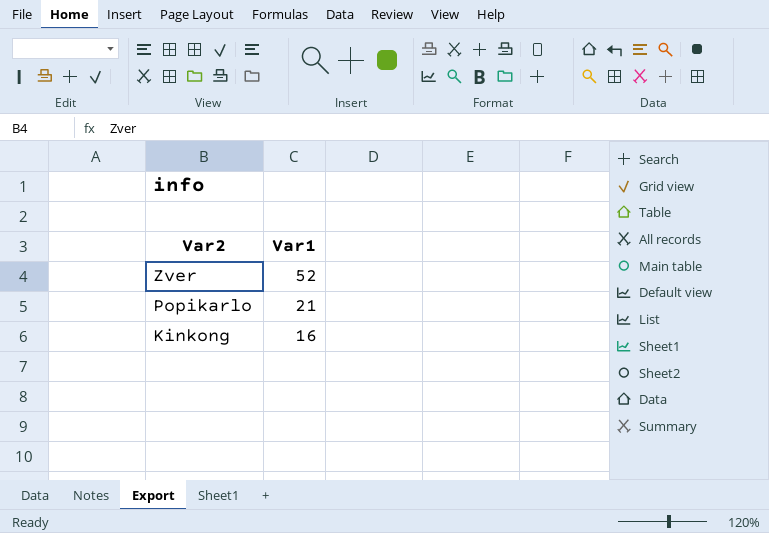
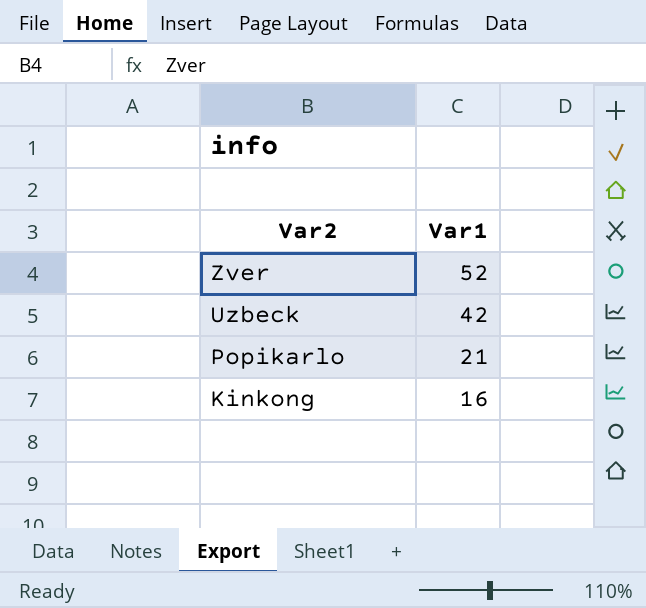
row Uzbeck: none -> 42

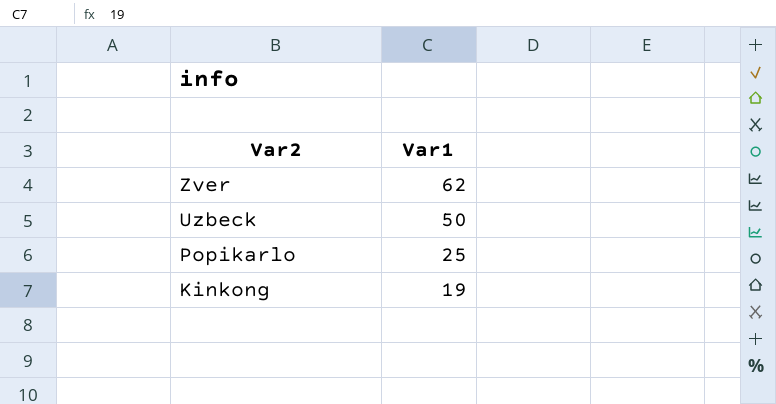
Zver | Var1: 52 -> 62
Uzbeck | Var1: 42 -> 50
Popikarlo | Var1: 21 -> 25
Kinkong | Var1: 16 -> 19

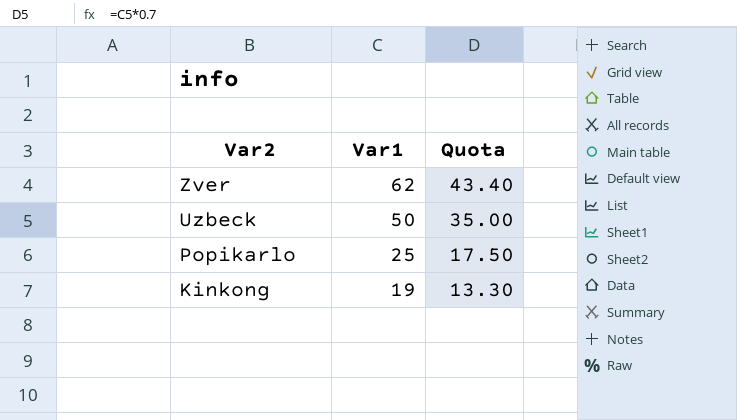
column Quota | formula: none -> [Var1] * 0.7

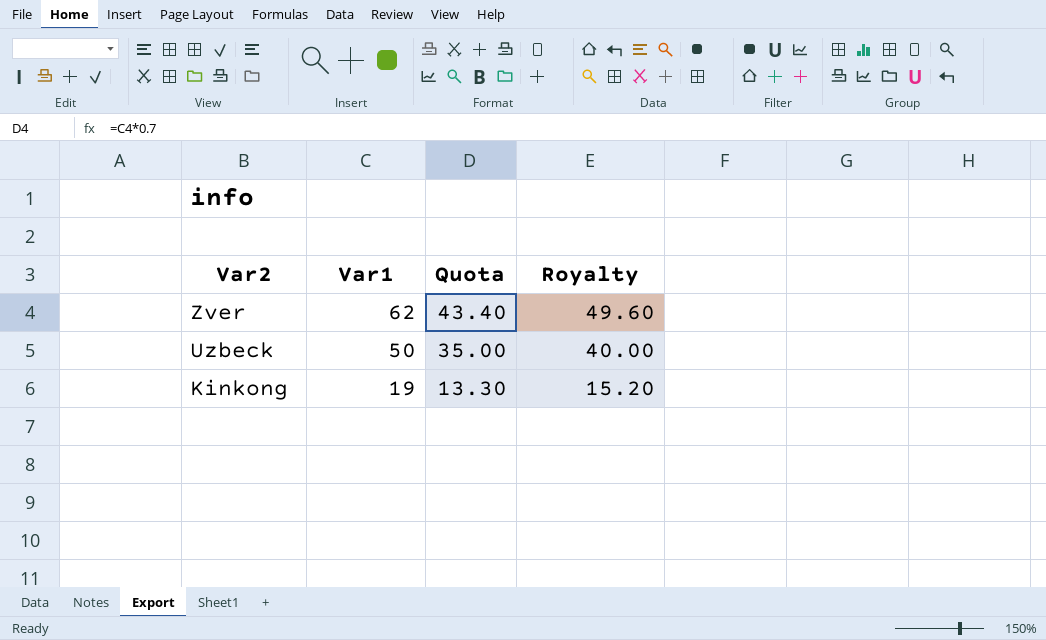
column Royalty | formula: none -> [Var1] * 0.8
row Popikarlo: 25 | 17.50 -> none

